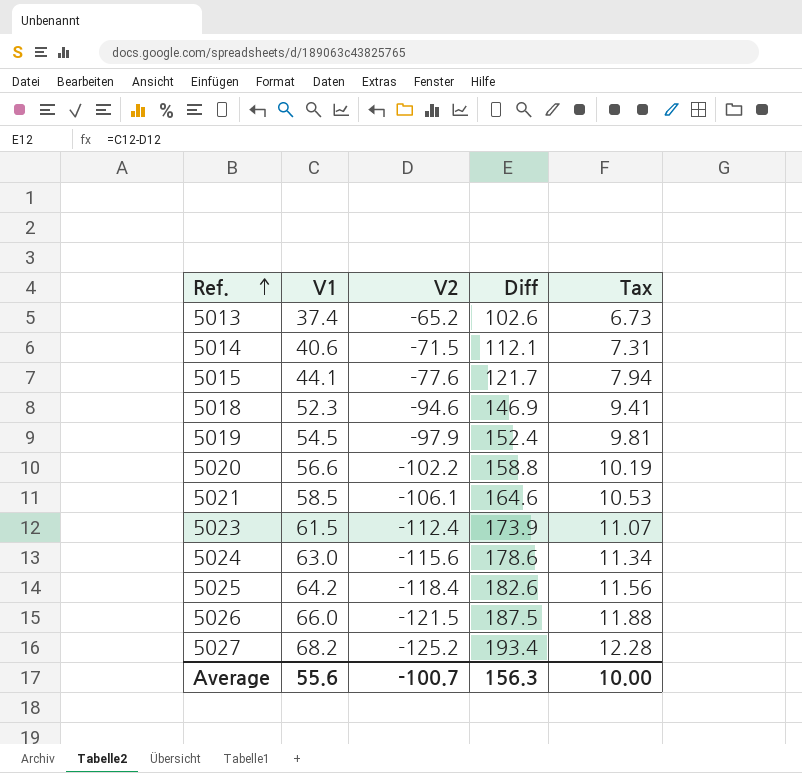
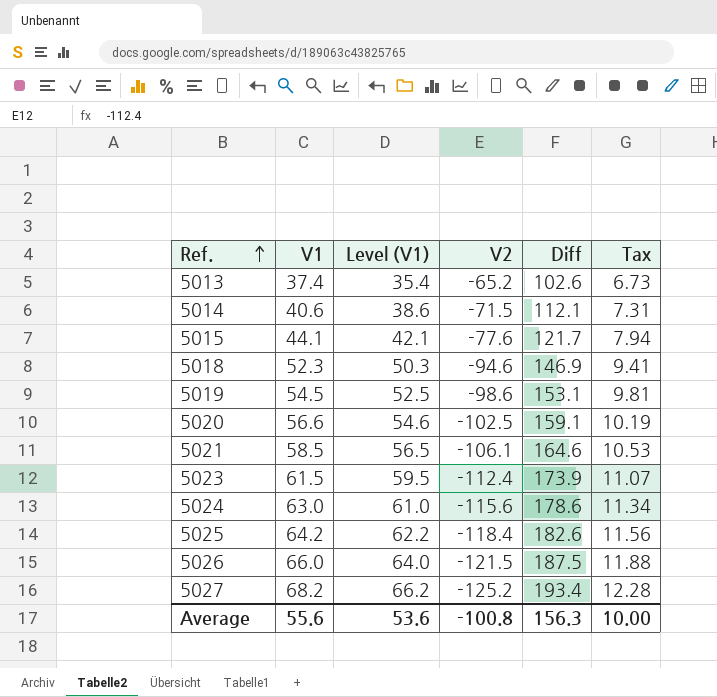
column Level (V1) | formula: none -> [V1] - 2
5019 | V2: -97.9 -> -98.6
5019 | Diff: 152.4 -> 153.1
5020 | V2: -102.2 -> -102.5
5020 | Diff: 158.8 -> 159.1
Average | V2: -100.7 -> -100.8

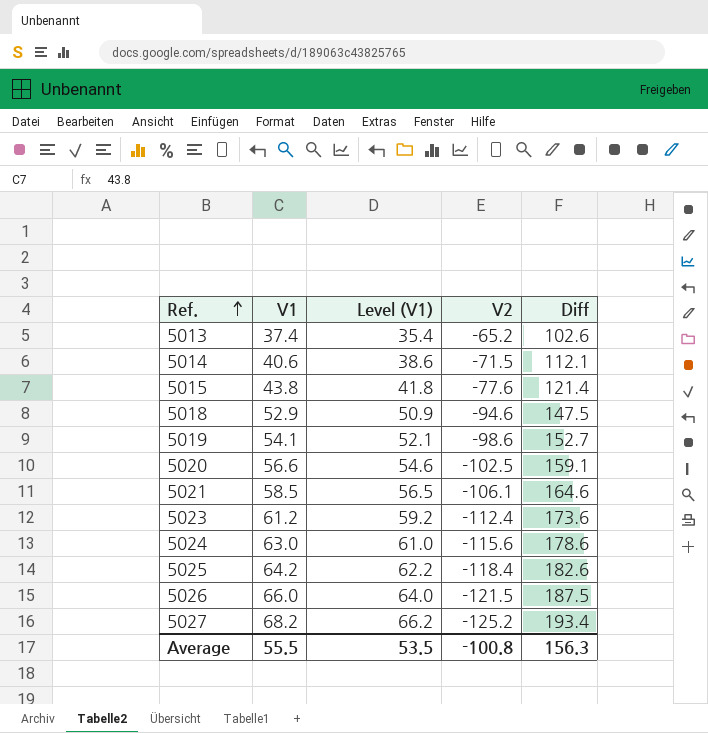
column Tax | formula: [V1] * 0.18 -> none
5015 | V1: 44.1 -> 43.8
5015 | Level (V1): 42.1 -> 41.8
5015 | Diff: 121.7 -> 121.4
5018 | V1: 52.3 -> 52.9
5018 | Level (V1): 50.3 -> 50.9
5018 | Diff: 146.9 -> 147.5
5019 | V1: 54.5 -> 54.1
5019 | Level (V1): 52.5 -> 52.1
5019 | Diff: 153.1 -> 152.7
5023 | V1: 61.5 -> 61.2
5023 | Level (V1): 59.5 -> 59.2
5023 | Diff: 173.9 -> 173.6
Average | V1: 55.6 -> 55.5
Average | Level (V1): 53.6 -> 53.5

